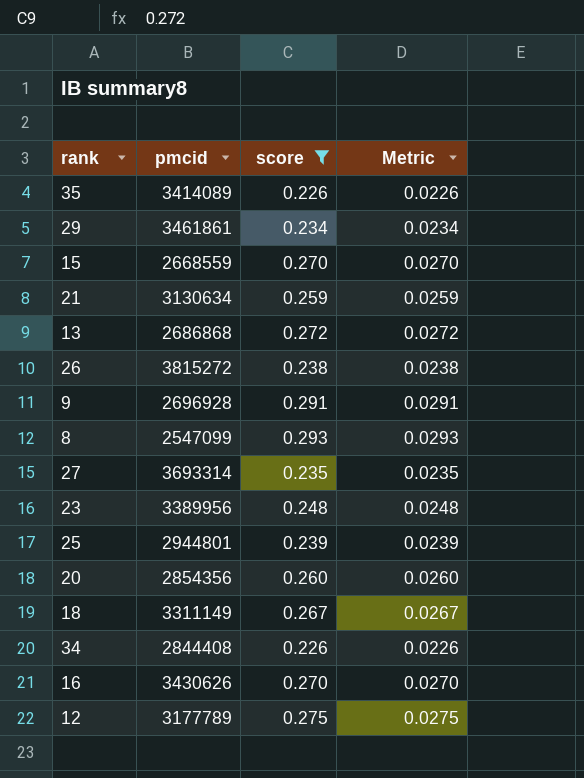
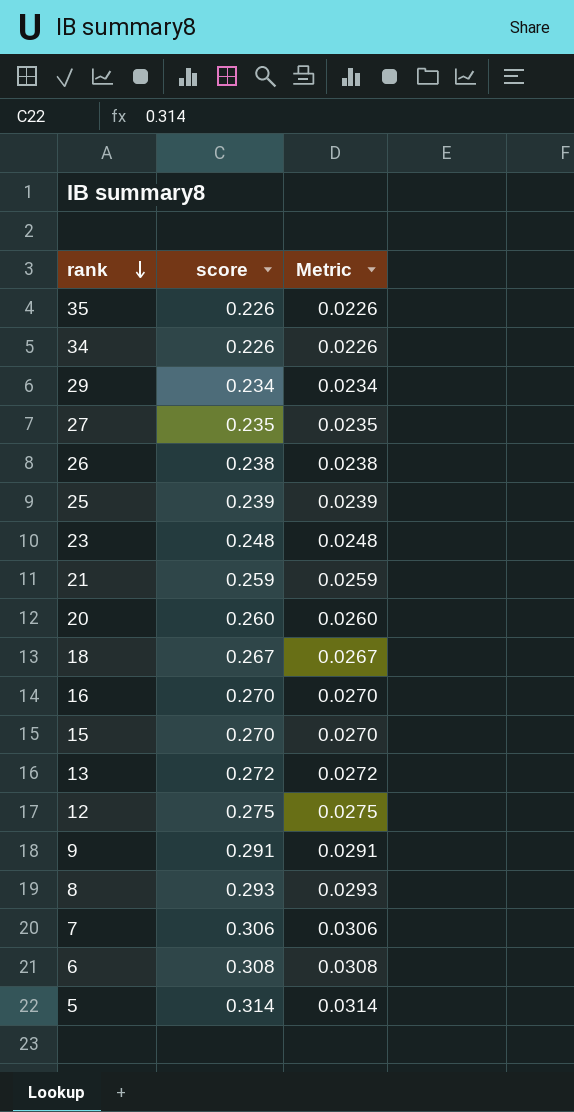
filter: score <= 0.293 -> none
row order: none -> rank descending
column pmcid | position: 2 -> none

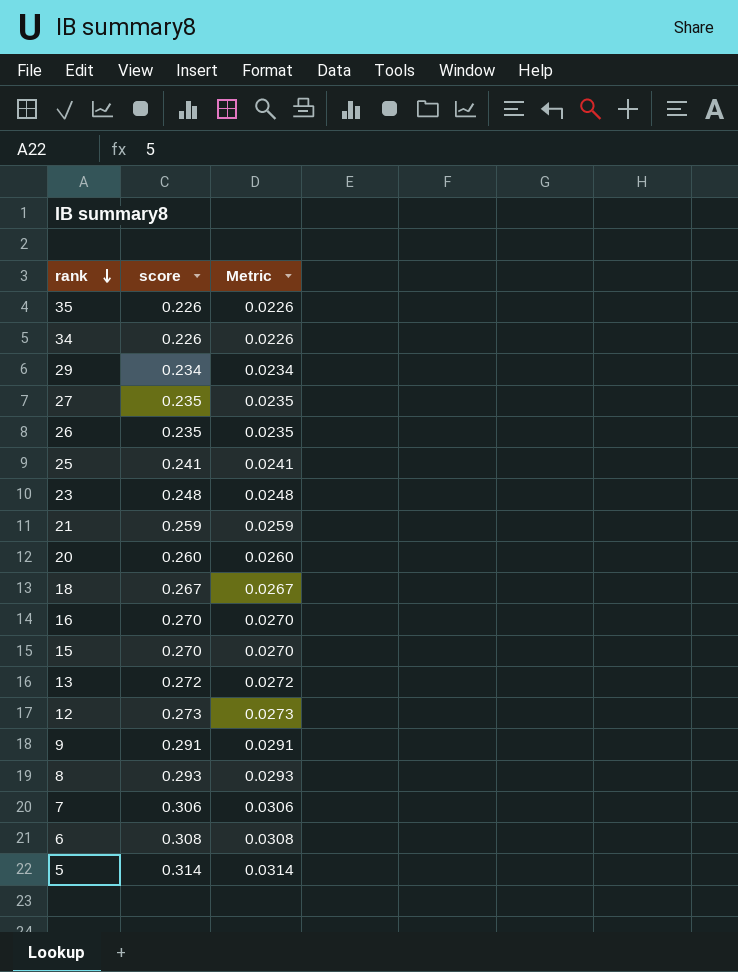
26 | score: 0.238 -> 0.235
26 | Metric: 0.0238 -> 0.0235
25 | score: 0.239 -> 0.241
25 | Metric: 0.0239 -> 0.0241
12 | score: 0.275 -> 0.273
12 | Metric: 0.0275 -> 0.0273

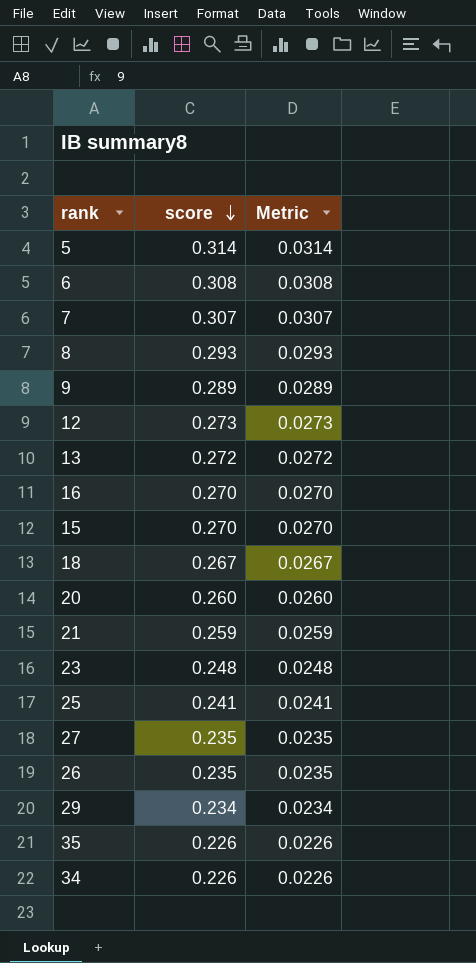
row order: rank descending -> score descending
7 | score: 0.306 -> 0.307
7 | Metric: 0.0306 -> 0.0307
9 | score: 0.291 -> 0.289
9 | Metric: 0.0291 -> 0.0289

